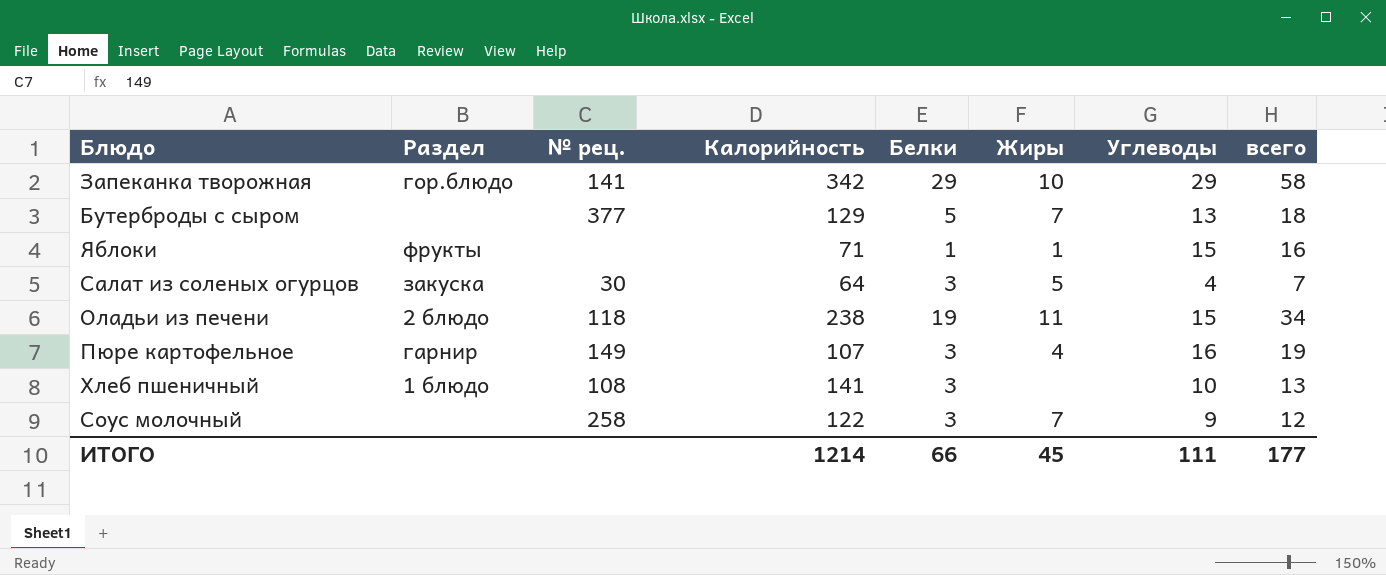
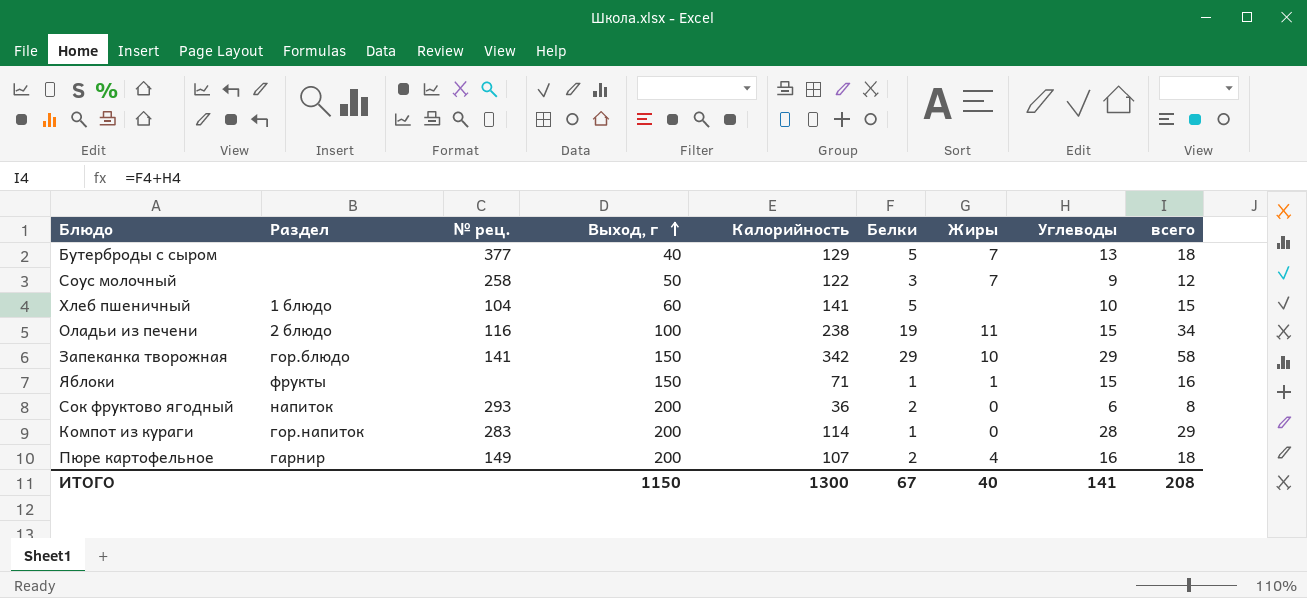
row order: none -> Выход, г ascending
column Выход, г | position: none -> 4
row Салат из соленых огурцов: закуска | 30 | 64 | 3 | 5 | 4 | 7 -> none
Хлеб пшеничный | № рец.: 108 -> 104
Хлеб пшеничный | Белки: 3 -> 5
Хлеб пшеничный | всего: 13 -> 15
Оладьи из печени | № рец.: 118 -> 116
row Сок фруктово ягодный: none -> напиток | 293 | 200 | 36 | 2 | 0 | 6 | 8
row Компот из кураги: none -> гор.напиток | 283 | 200 | 114 | 1 | 0 | 28 | 29
Пюре картофельное | Белки: 3 -> 2
Пюре картофельное | всего: 19 -> 18
ИТОГО | Калорийность: 1214 -> 1300
ИТОГО | Белки: 66 -> 67
ИТОГО | Жиры: 45 -> 40
ИТОГО | Углеводы: 111 -> 141
ИТОГО | всего: 177 -> 208

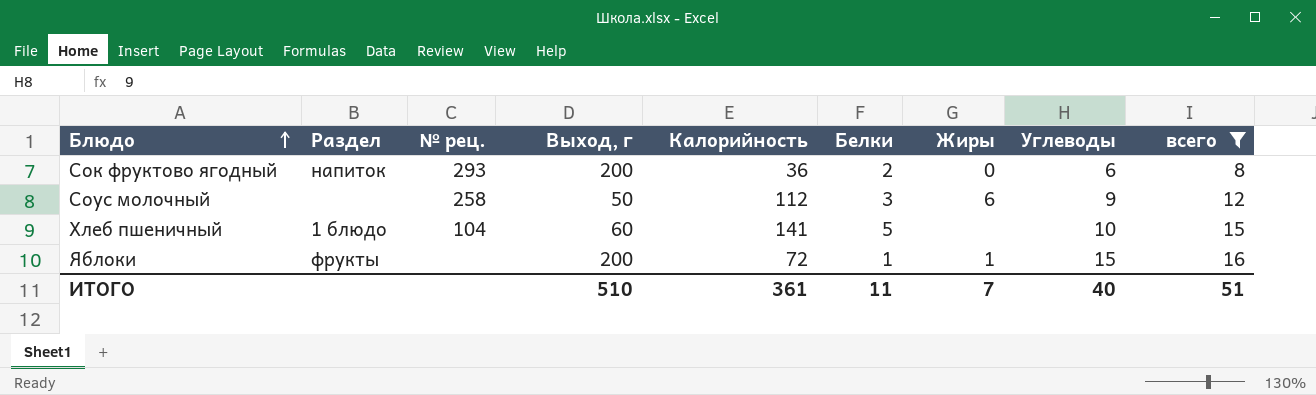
filter: none -> всего <= 16
row order: Выход, г ascending -> Блюдо ascending
Соус молочный | Калорийность: 122 -> 112
Соус молочный | Жиры: 7 -> 6
Яблоки | Выход, г: 150 -> 200
Яблоки | Калорийность: 71 -> 72
ИТОГО | Выход, г: 1150 -> 510
ИТОГО | Калорийность: 1300 -> 361
ИТОГО | Белки: 67 -> 11
ИТОГО | Жиры: 40 -> 7
ИТОГО | Углеводы: 141 -> 40
ИТОГО | всего: 208 -> 51

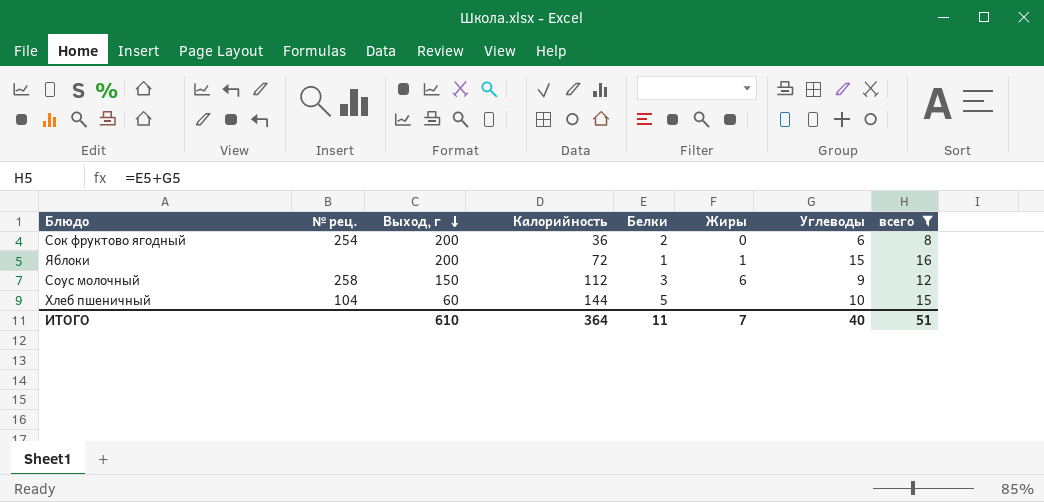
row order: Блюдо ascending -> Выход, г descending
column Раздел | position: 2 -> none
Сок фруктово ягодный | № рец.: 293 -> 254
Соус молочный | Выход, г: 50 -> 150
Хлеб пшеничный | Калорийность: 141 -> 144
ИТОГО | Выход, г: 510 -> 610
ИТОГО | Калорийность: 361 -> 364

